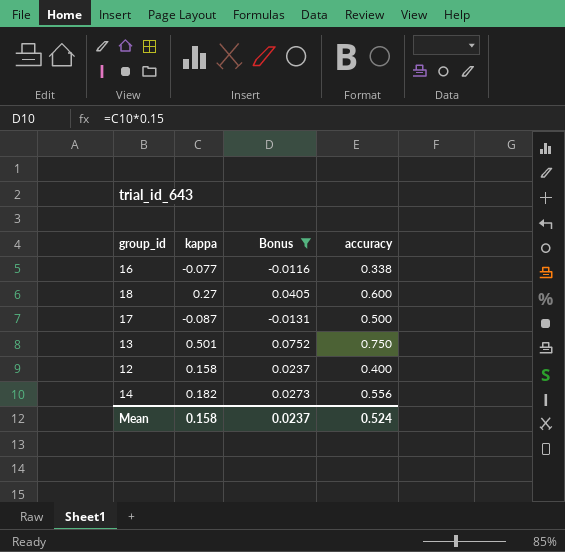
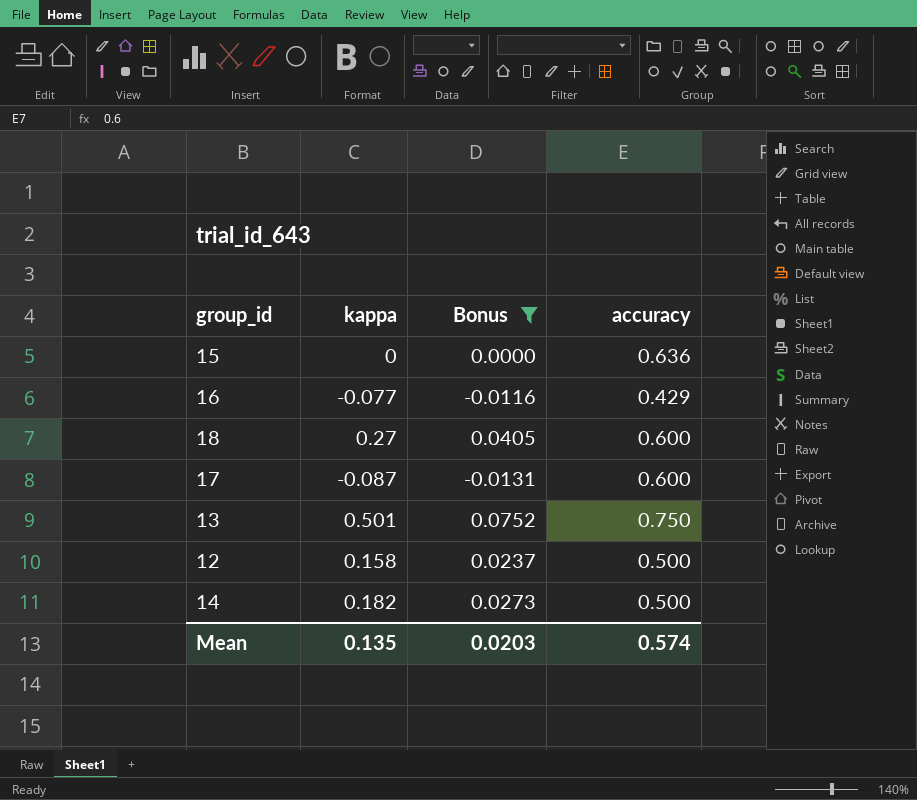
row 15: none -> 0 | 0.0000 | 0.636
16 | accuracy: 0.338 -> 0.429
17 | accuracy: 0.500 -> 0.600
12 | accuracy: 0.400 -> 0.500
14 | accuracy: 0.556 -> 0.500
Mean | kappa: 0.158 -> 0.135
Mean | Bonus: 0.0237 -> 0.0203
Mean | accuracy: 0.524 -> 0.574

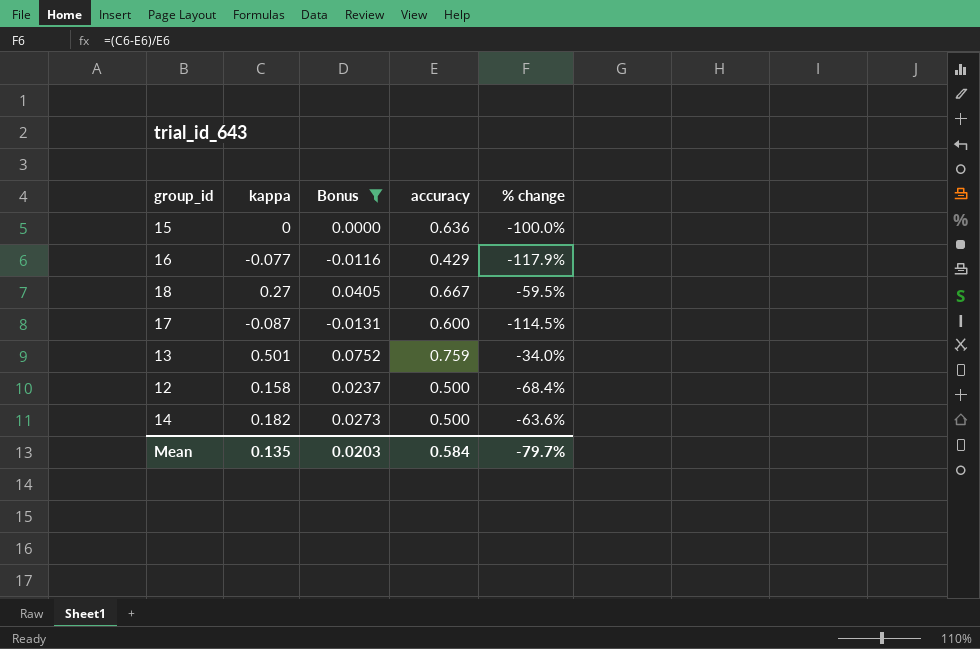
column % change | formula: none -> ([kappa] - [accuracy]) / [accuracy]
18 | accuracy: 0.600 -> 0.667
13 | accuracy: 0.750 -> 0.759
Mean | accuracy: 0.574 -> 0.584

